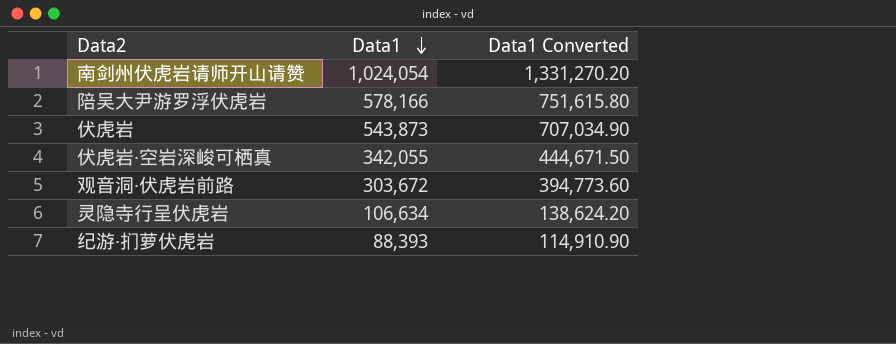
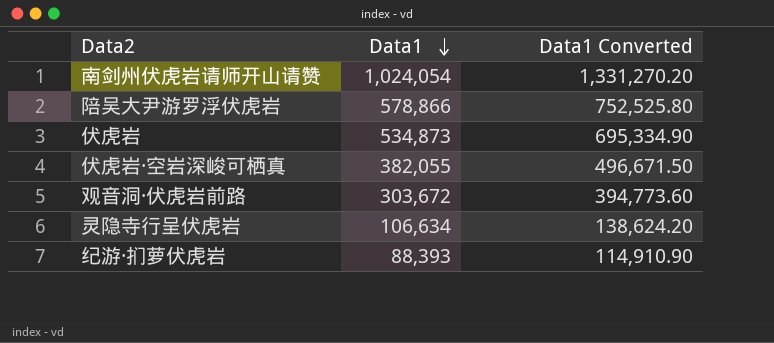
陪吴大尹游罗浮伏虎岩 | Data1: 578,166 -> 578,866
陪吴大尹游罗浮伏虎岩 | Data1 Converted: 751,615.80 -> 752,525.80
伏虎岩 | Data1: 543,873 -> 534,873
伏虎岩 | Data1 Converted: 707,034.90 -> 695,334.90
伏虎岩·空岩深峻可栖真 | Data1: 342,055 -> 382,055
伏虎岩·空岩深峻可栖真 | Data1 Converted: 444,671.50 -> 496,671.50

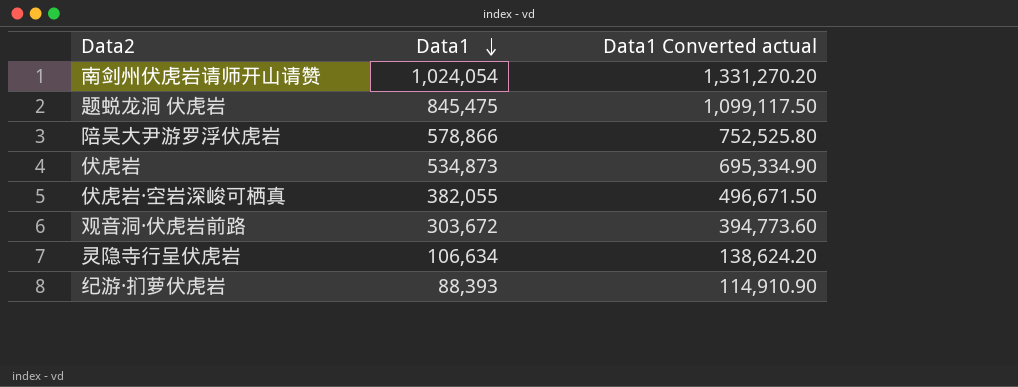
column name: Data1 Converted -> Data1 Converted actual
row 题蜕龙洞 伏虎岩: none -> 845,475 | 1,099,117.50

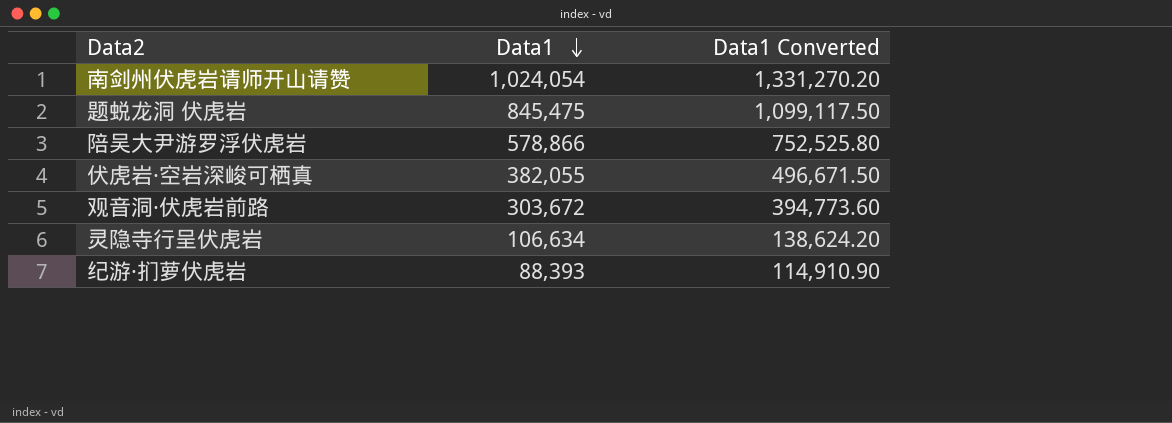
column name: Data1 Converted actual -> Data1 Converted
row 伏虎岩: 534,873 | 695,334.90 -> none

